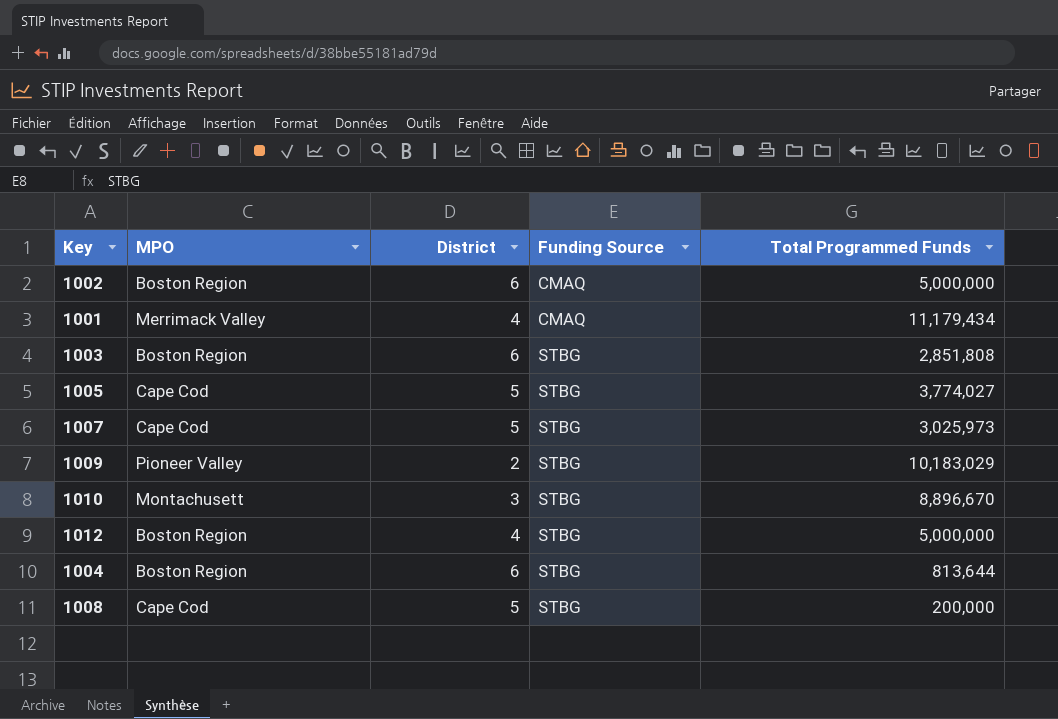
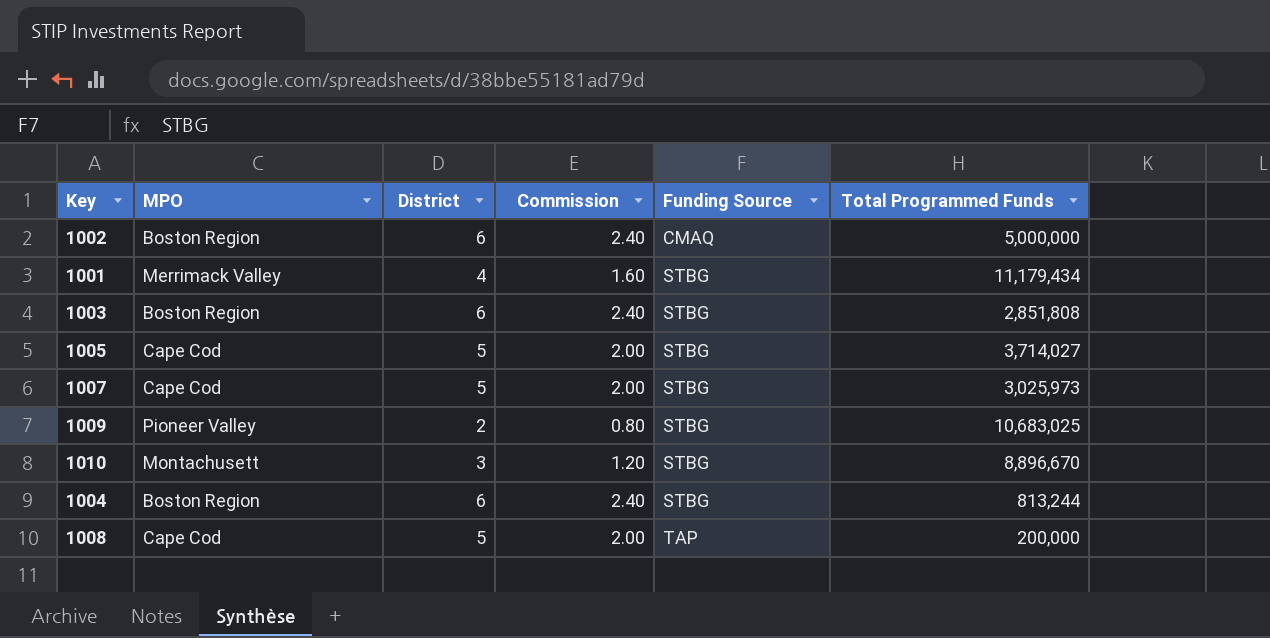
column Commission | formula: none -> [District] * 0.4
row 1012: Boston Region | 4 | STBG | 5,000,000 -> none
1001 | Funding Source: CMAQ -> STBG
1005 | Total Programmed Funds: 3,774,027 -> 3,714,027
1009 | Total Programmed Funds: 10,183,029 -> 10,683,025
1004 | Total Programmed Funds: 813,644 -> 813,244
1008 | Funding Source: STBG -> TAP

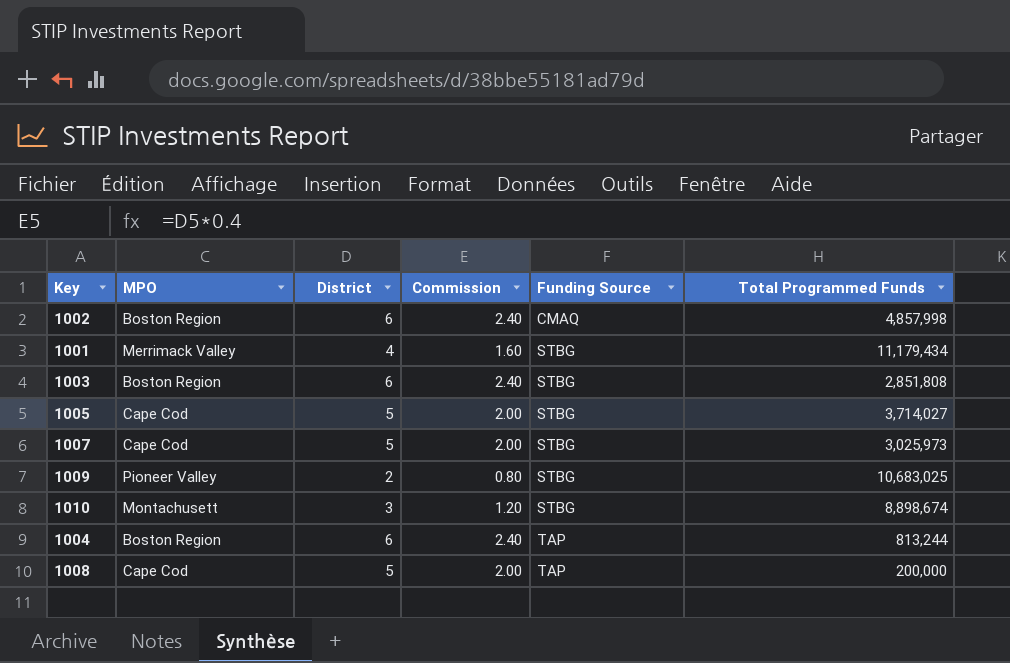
1002 | Total Programmed Funds: 5,000,000 -> 4,857,998
1010 | Total Programmed Funds: 8,896,670 -> 8,898,674
1004 | Funding Source: STBG -> TAP

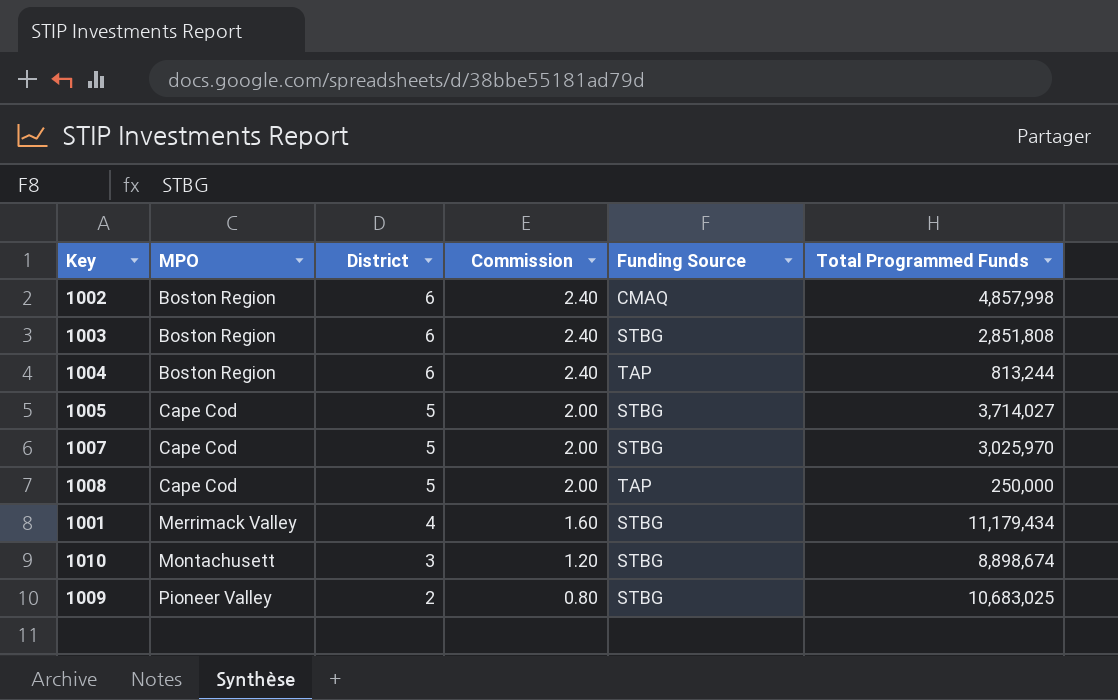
row order: Funding Source ascending -> MPO ascending
1007 | Total Programmed Funds: 3,025,973 -> 3,025,970
1008 | Total Programmed Funds: 200,000 -> 250,000

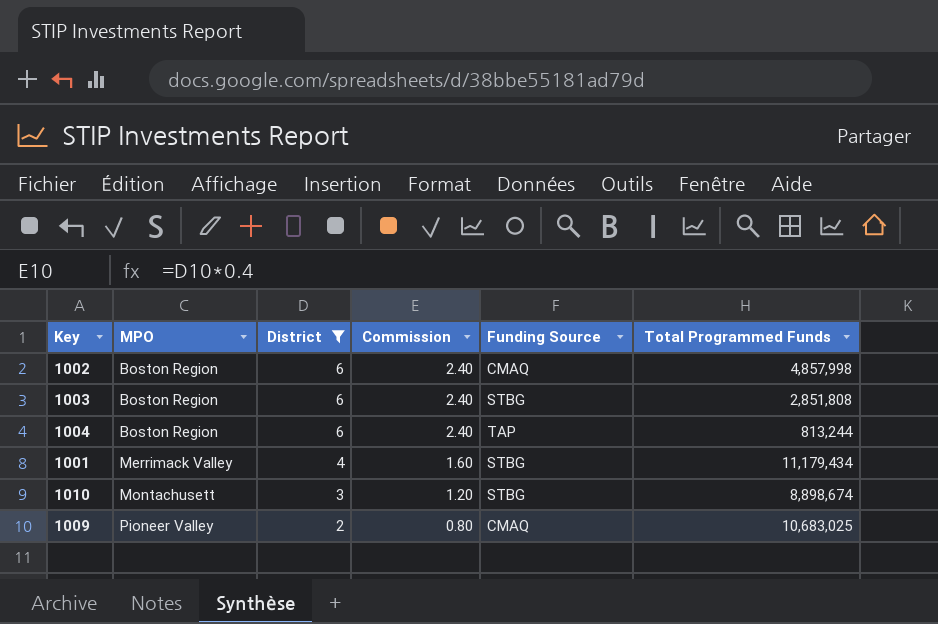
filter: none -> District != 5
1009 | Funding Source: STBG -> CMAQ

